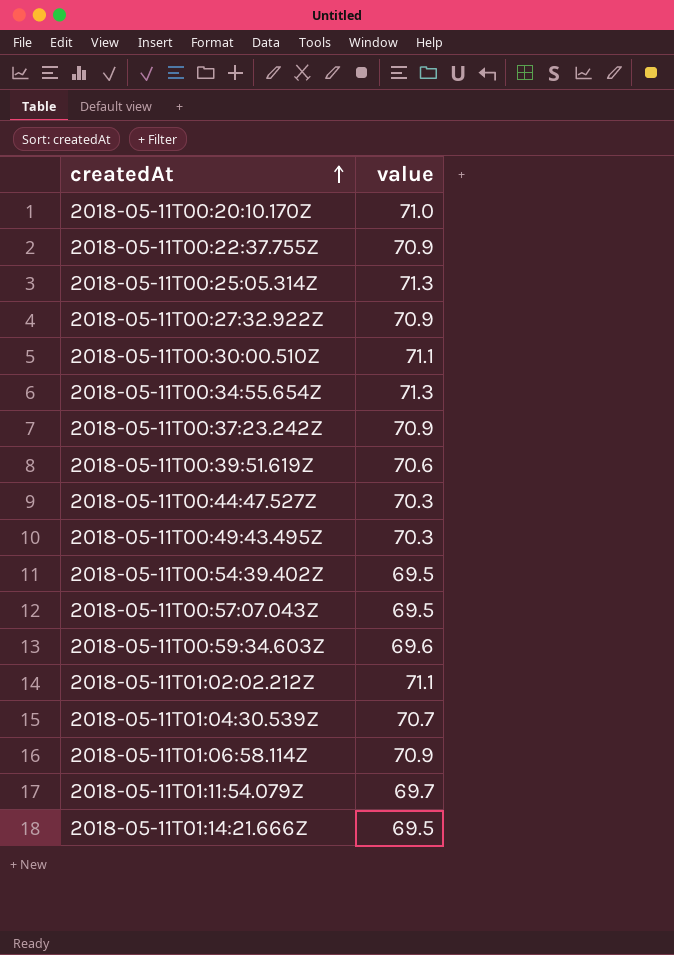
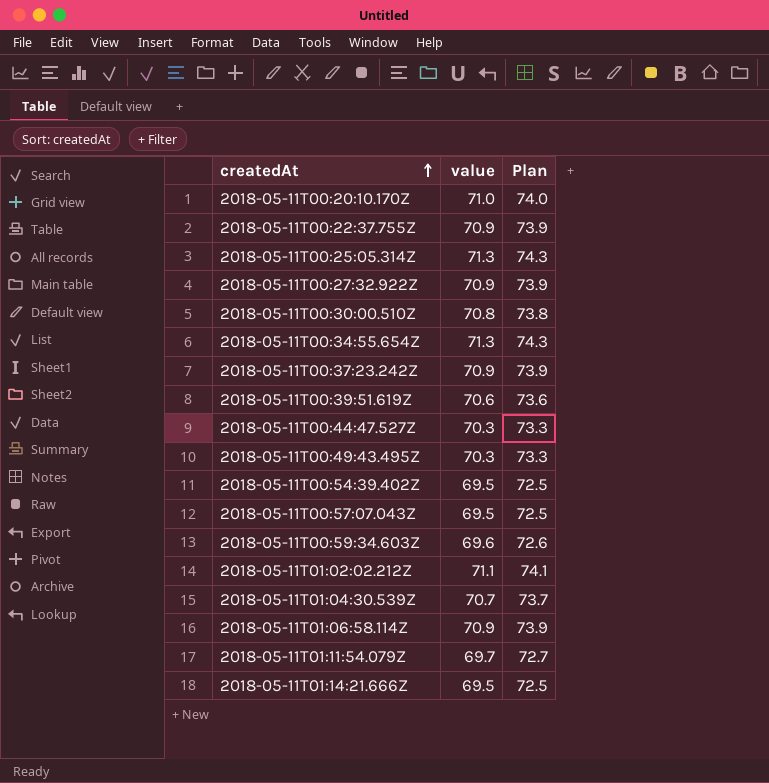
column Plan | formula: none -> [value] + 3
2018-05-11T00:30:00.510Z | value: 71.1 -> 70.8

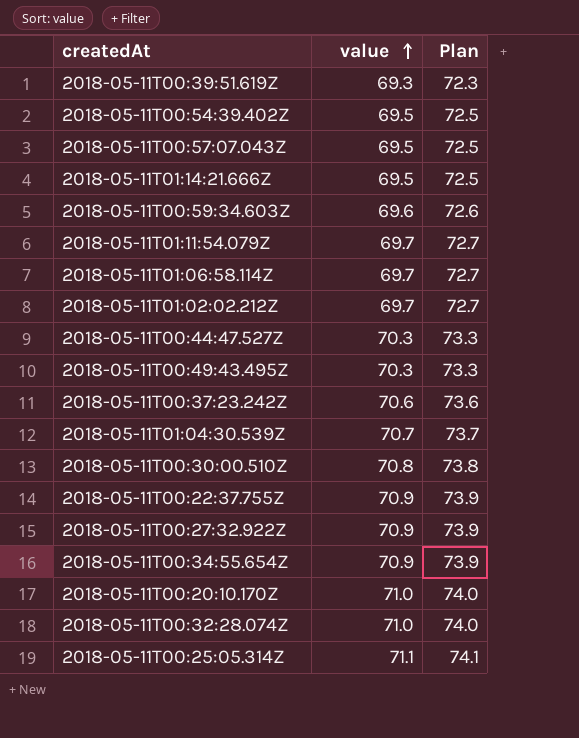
row order: createdAt ascending -> value ascending
2018-05-11T00:39:51.619Z | value: 70.6 -> 69.3
2018-05-11T00:39:51.619Z | Plan: 73.6 -> 72.3
2018-05-11T01:06:58.114Z | value: 70.9 -> 69.7
2018-05-11T01:06:58.114Z | Plan: 73.9 -> 72.7
2018-05-11T01:02:02.212Z | value: 71.1 -> 69.7
2018-05-11T01:02:02.212Z | Plan: 74.1 -> 72.7
2018-05-11T00:37:23.242Z | value: 70.9 -> 70.6
2018-05-11T00:37:23.242Z | Plan: 73.9 -> 73.6
2018-05-11T00:34:55.654Z | value: 71.3 -> 70.9
2018-05-11T00:34:55.654Z | Plan: 74.3 -> 73.9
row 2018-05-11T00:32:28.074Z: none -> 71.0 | 74.0
2018-05-11T00:25:05.314Z | value: 71.3 -> 71.1
2018-05-11T00:25:05.314Z | Plan: 74.3 -> 74.1

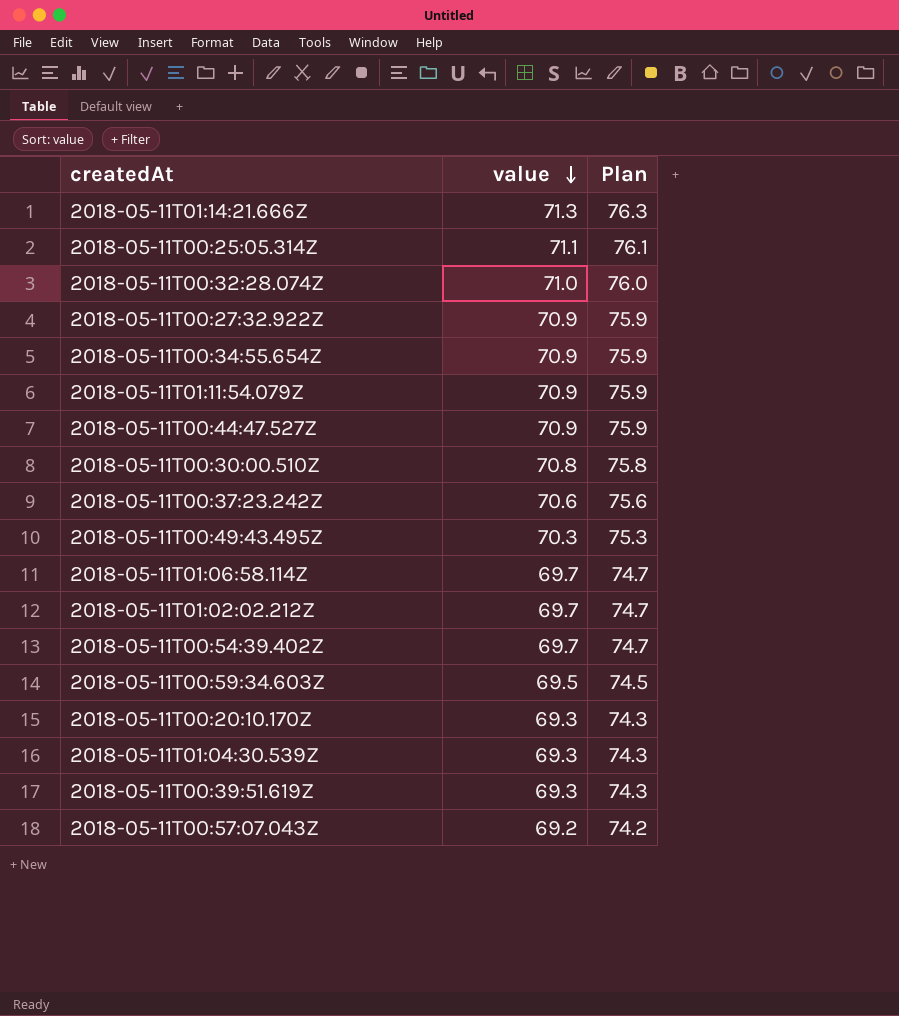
row order: value ascending -> value descending
column Plan | formula: [value] + 3 -> [value] + 5
row 2018-05-11T00:22:37.755Z: 70.9 | 73.9 -> none
2018-05-11T01:14:21.666Z | value: 69.5 -> 71.3
2018-05-11T01:11:54.079Z | value: 69.7 -> 70.9
2018-05-11T00:44:47.527Z | value: 70.3 -> 70.9
2018-05-11T00:54:39.402Z | value: 69.5 -> 69.7
2018-05-11T00:59:34.603Z | value: 69.6 -> 69.5
2018-05-11T00:20:10.170Z | value: 71.0 -> 69.3
2018-05-11T01:04:30.539Z | value: 70.7 -> 69.3
2018-05-11T00:57:07.043Z | value: 69.5 -> 69.2

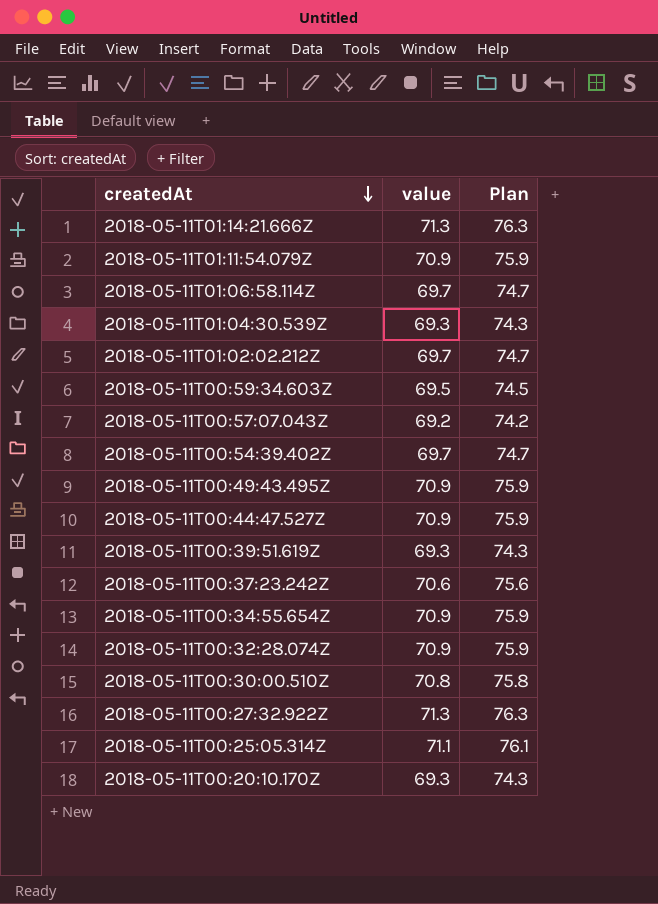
row order: value descending -> createdAt descending
2018-05-11T00:49:43.495Z | value: 70.3 -> 70.9
2018-05-11T00:49:43.495Z | Plan: 75.3 -> 75.9
2018-05-11T00:32:28.074Z | value: 71.0 -> 70.9
2018-05-11T00:32:28.074Z | Plan: 76.0 -> 75.9
2018-05-11T00:27:32.922Z | value: 70.9 -> 71.3
2018-05-11T00:27:32.922Z | Plan: 75.9 -> 76.3

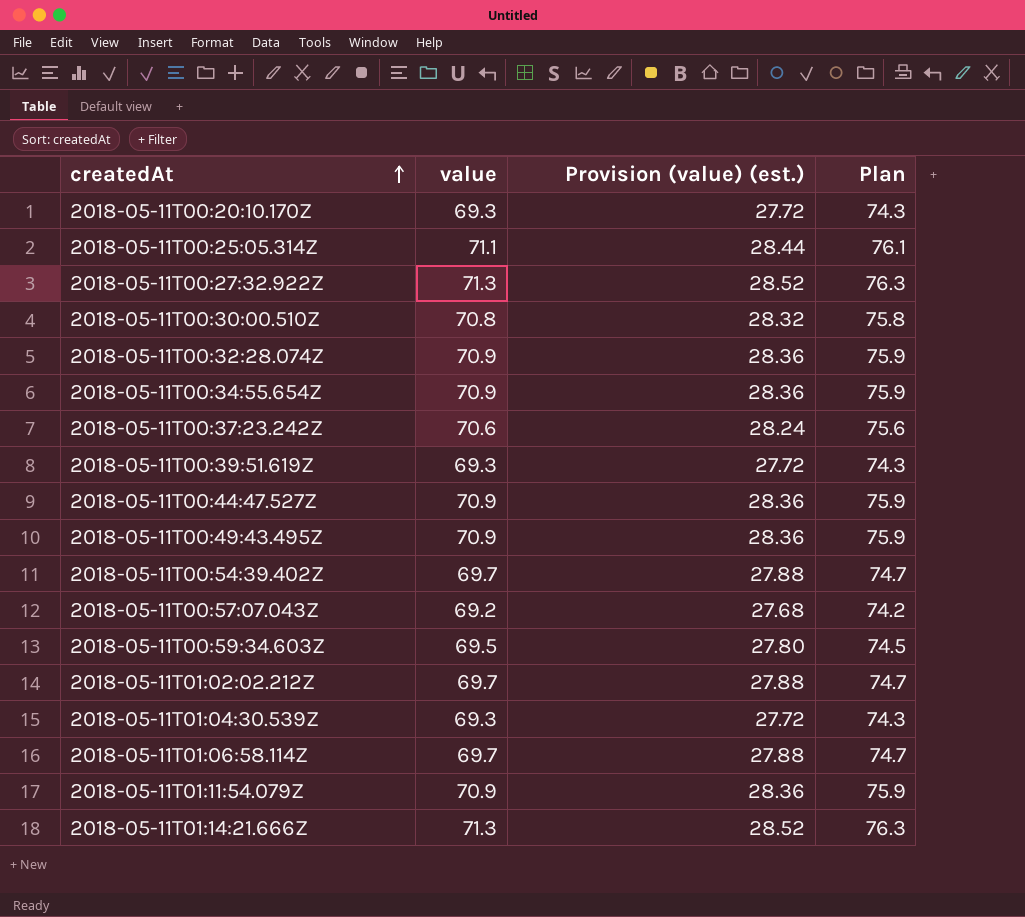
row order: createdAt descending -> createdAt ascending
column Provision (value) (est.) | formula: none -> [value] * 0.4

